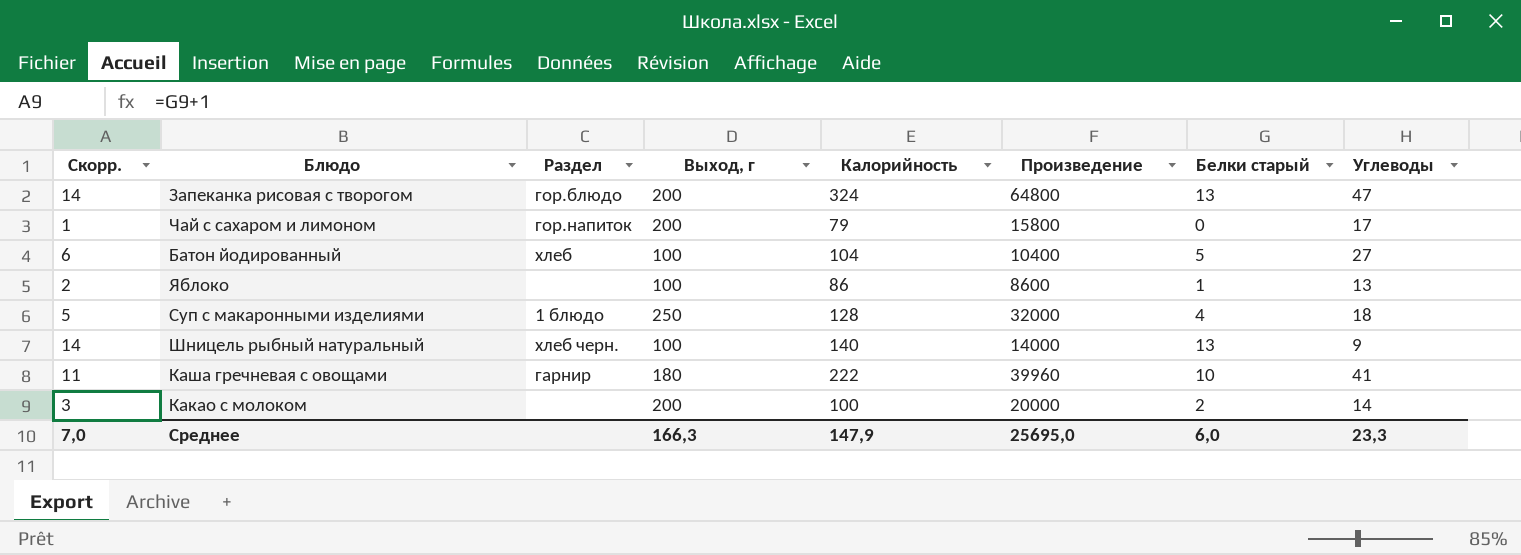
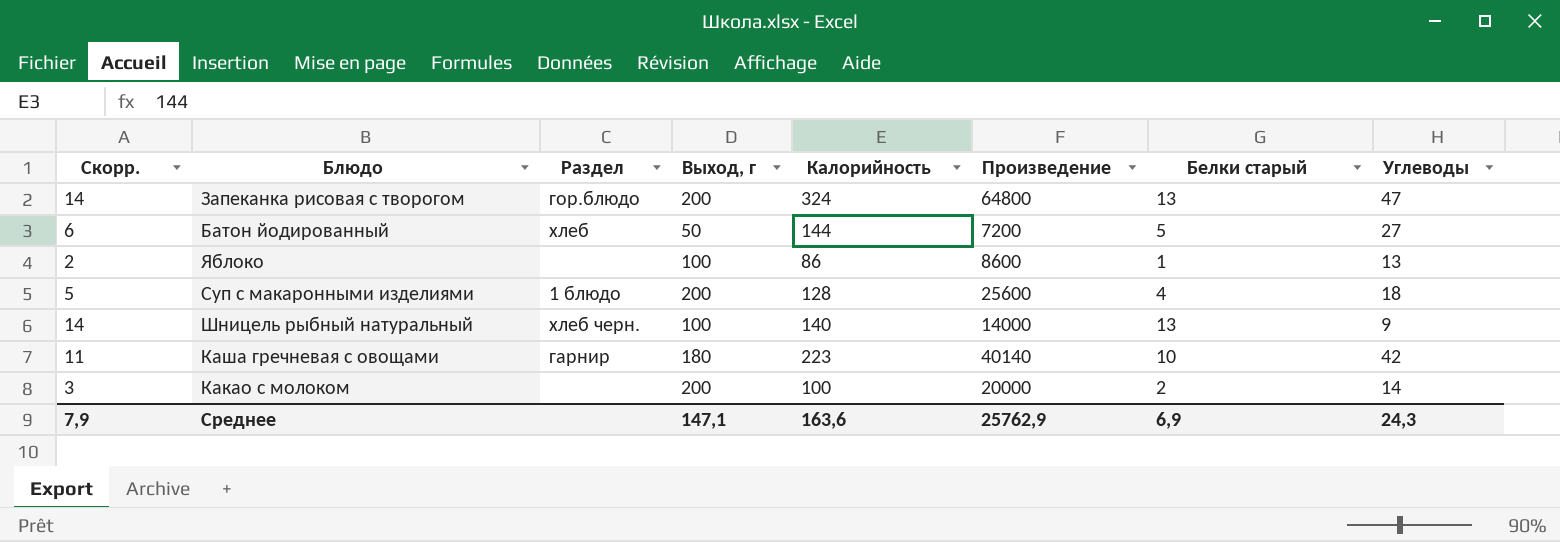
row Чай с сахаром и лимоном: 1 | гор.напиток | 200 | 79 | 15800 | 0 | 17 -> none
Батон йодированный | Выход, г: 100 -> 50
Батон йодированный | Калорийность: 104 -> 144
Батон йодированный | Произведение: 10400 -> 7200
Суп с макаронными изделиями | Выход, г: 250 -> 200
Суп с макаронными изделиями | Произведение: 32000 -> 25600
Каша гречневая с овощами | Калорийность: 222 -> 223
Каша гречневая с овощами | Произведение: 39960 -> 40140
Каша гречневая с овощами | Углеводы: 41 -> 42
Среднее | Скорр.: 7,0 -> 7,9
Среднее | Выход, г: 166,3 -> 147,1
Среднее | Калорийность: 147,9 -> 163,6
Среднее | Произведение: 25695,0 -> 25762,9
Среднее | Белки старый: 6,0 -> 6,9
Среднее | Углеводы: 23,3 -> 24,3

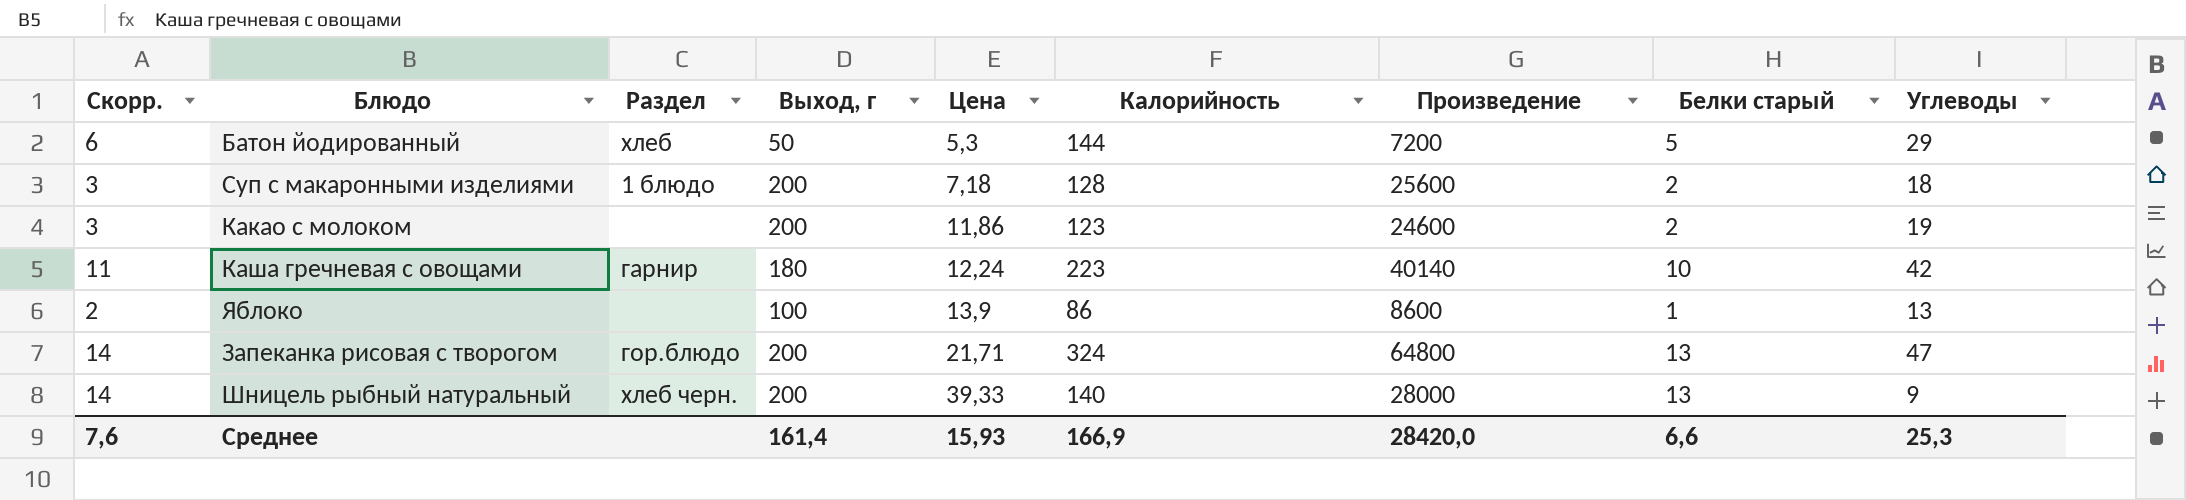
row order: none -> Цена ascending
column Цена | position: none -> 5
Батон йодированный | Углеводы: 27 -> 29
Суп с макаронными изделиями | Скорр.: 5 -> 3
Суп с макаронными изделиями | Белки старый: 4 -> 2
Какао с молоком | Калорийность: 100 -> 123
Какао с молоком | Произведение: 20000 -> 24600
Какао с молоком | Углеводы: 14 -> 19
Шницель рыбный натуральный | Выход, г: 100 -> 200
Шницель рыбный натуральный | Произведение: 14000 -> 28000
Среднее | Скорр.: 7,9 -> 7,6
Среднее | Выход, г: 147,1 -> 161,4
Среднее | Калорийность: 163,6 -> 166,9
Среднее | Произведение: 25762,9 -> 28420,0
Среднее | Белки старый: 6,9 -> 6,6
Среднее | Углеводы: 24,3 -> 25,3

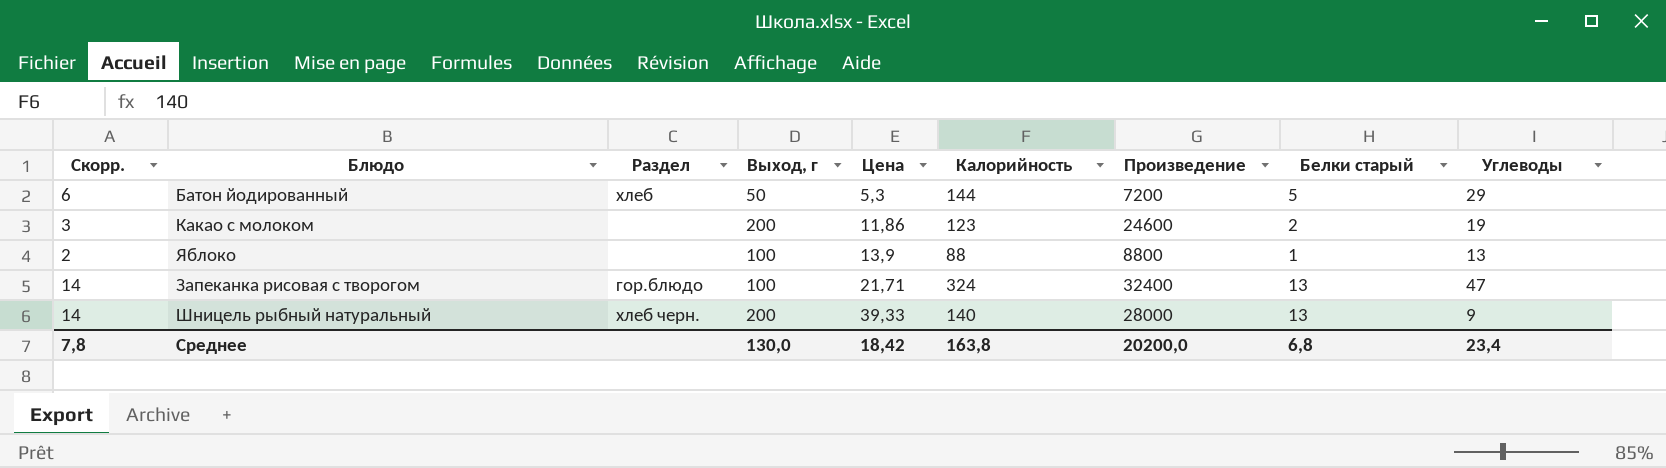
row Суп с макаронными изделиями: 3 | 1 блюдо | 200 | 7,18 | 128 | 25600 | 2 | 18 -> none
row Каша гречневая с овощами: 11 | гарнир | 180 | 12,24 | 223 | 40140 | 10 | 42 -> none
Яблоко | Калорийность: 86 -> 88
Яблоко | Произведение: 8600 -> 8800
Запеканка рисовая с творогом | Выход, г: 200 -> 100
Запеканка рисовая с творогом | Произведение: 64800 -> 32400
Среднее | Скорр.: 7,6 -> 7,8
Среднее | Выход, г: 161,4 -> 130,0
Среднее | Цена: 15,93 -> 18,42
Среднее | Калорийность: 166,9 -> 163,8
Среднее | Произведение: 28420,0 -> 20200,0
Среднее | Белки старый: 6,6 -> 6,8
Среднее | Углеводы: 25,3 -> 23,4

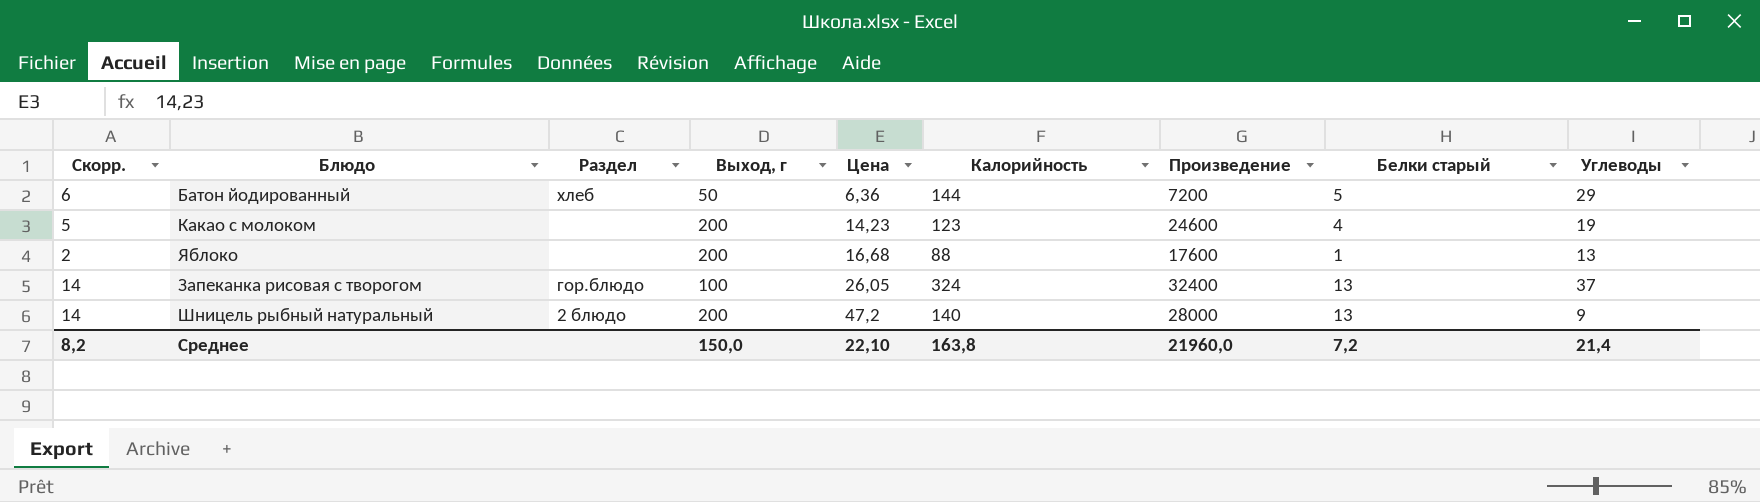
Батон йодированный | Цена: 5,3 -> 6,36
Какао с молоком | Скорр.: 3 -> 5
Какао с молоком | Цена: 11,86 -> 14,23
Какао с молоком | Белки старый: 2 -> 4
Яблоко | Выход, г: 100 -> 200
Яблоко | Цена: 13,9 -> 16,68
Яблоко | Произведение: 8800 -> 17600
Запеканка рисовая с творогом | Цена: 21,71 -> 26,05
Запеканка рисовая с творогом | Углеводы: 47 -> 37
Шницель рыбный натуральный | Раздел: хлеб черн. -> 2 блюдо
Шницель рыбный натуральный | Цена: 39,33 -> 47,2
Среднее | Скорр.: 7,8 -> 8,2
Среднее | Выход, г: 130,0 -> 150,0
Среднее | Цена: 18,42 -> 22,10
Среднее | Произведение: 20200,0 -> 21960,0
Среднее | Белки старый: 6,8 -> 7,2
Среднее | Углеводы: 23,4 -> 21,4

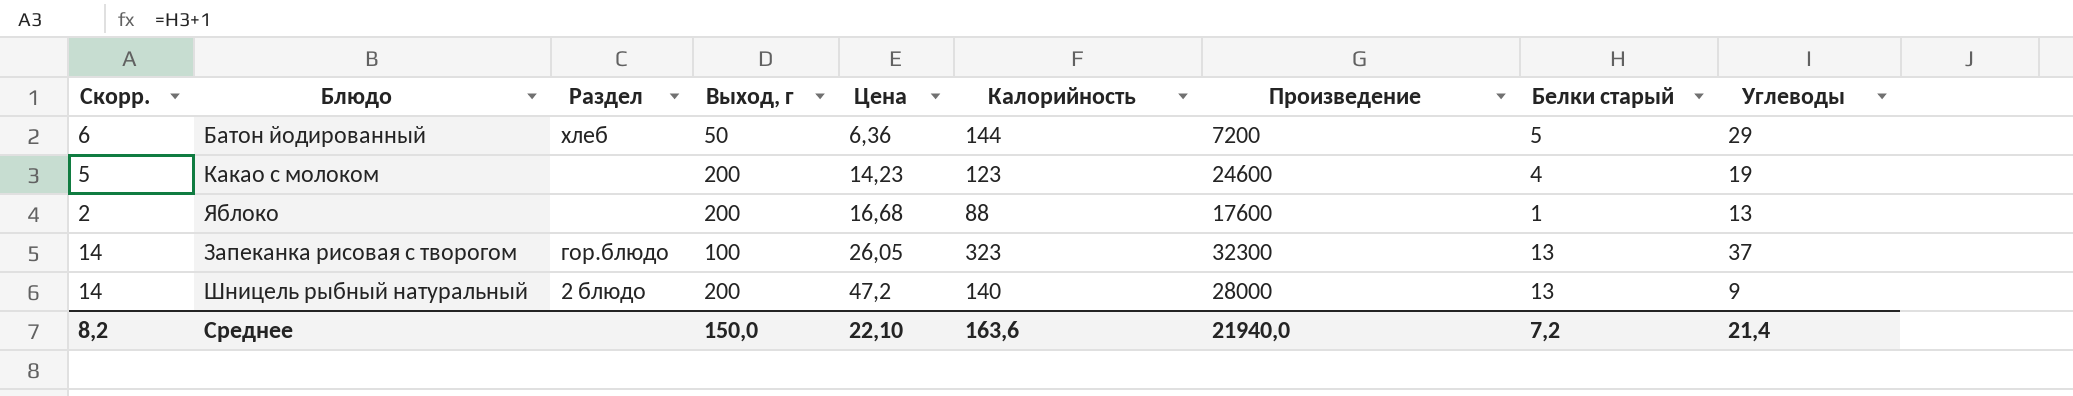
Запеканка рисовая с творогом | Калорийность: 324 -> 323
Запеканка рисовая с творогом | Произведение: 32400 -> 32300
Среднее | Калорийность: 163,8 -> 163,6
Среднее | Произведение: 21960,0 -> 21940,0

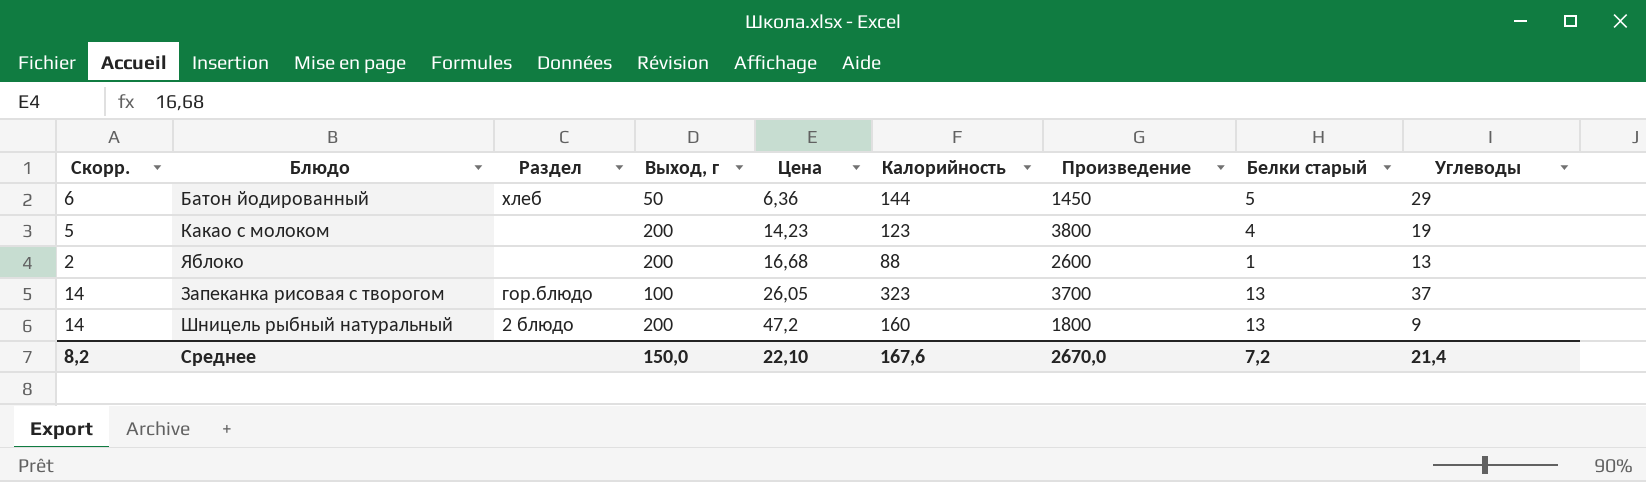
column Произведение | formula: [Выход, г] * [Калорийность] -> [Выход, г] * [Углеводы]
Шницель рыбный натуральный | Калорийность: 140 -> 160
Среднее | Калорийность: 163,6 -> 167,6
Среднее | Произведение: 21940,0 -> 2670,0

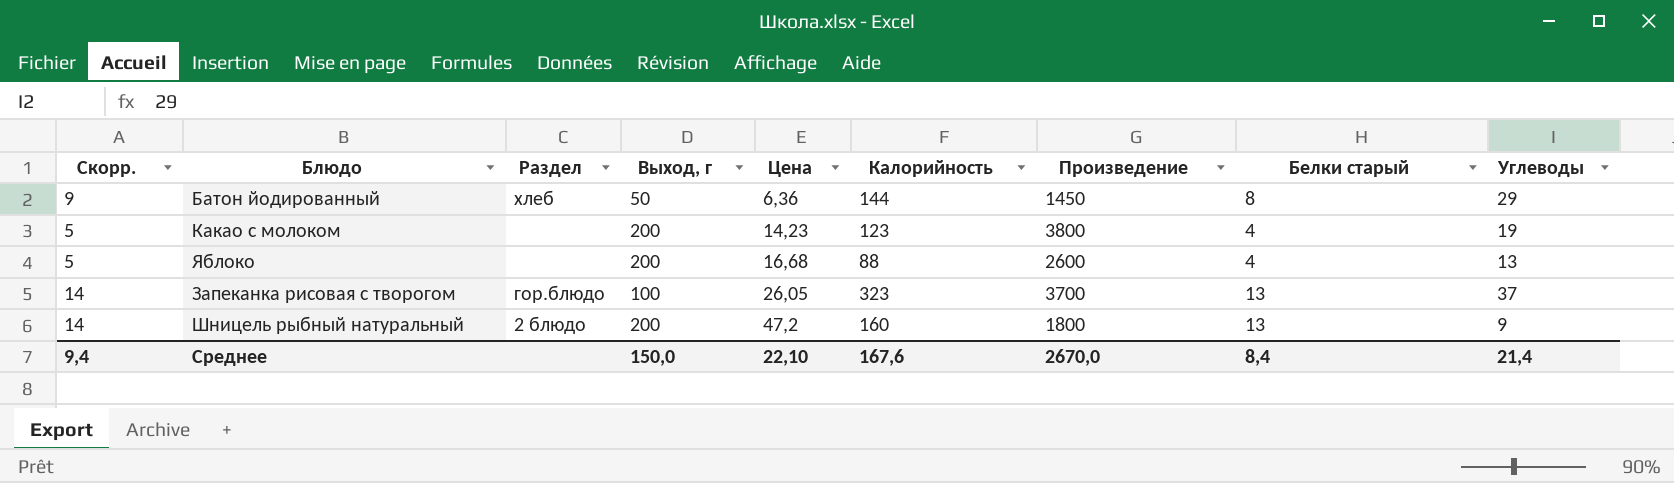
Батон йодированный | Скорр.: 6 -> 9
Батон йодированный | Белки старый: 5 -> 8
Яблоко | Скорр.: 2 -> 5
Яблоко | Белки старый: 1 -> 4
Среднее | Скорр.: 8,2 -> 9,4
Среднее | Белки старый: 7,2 -> 8,4

